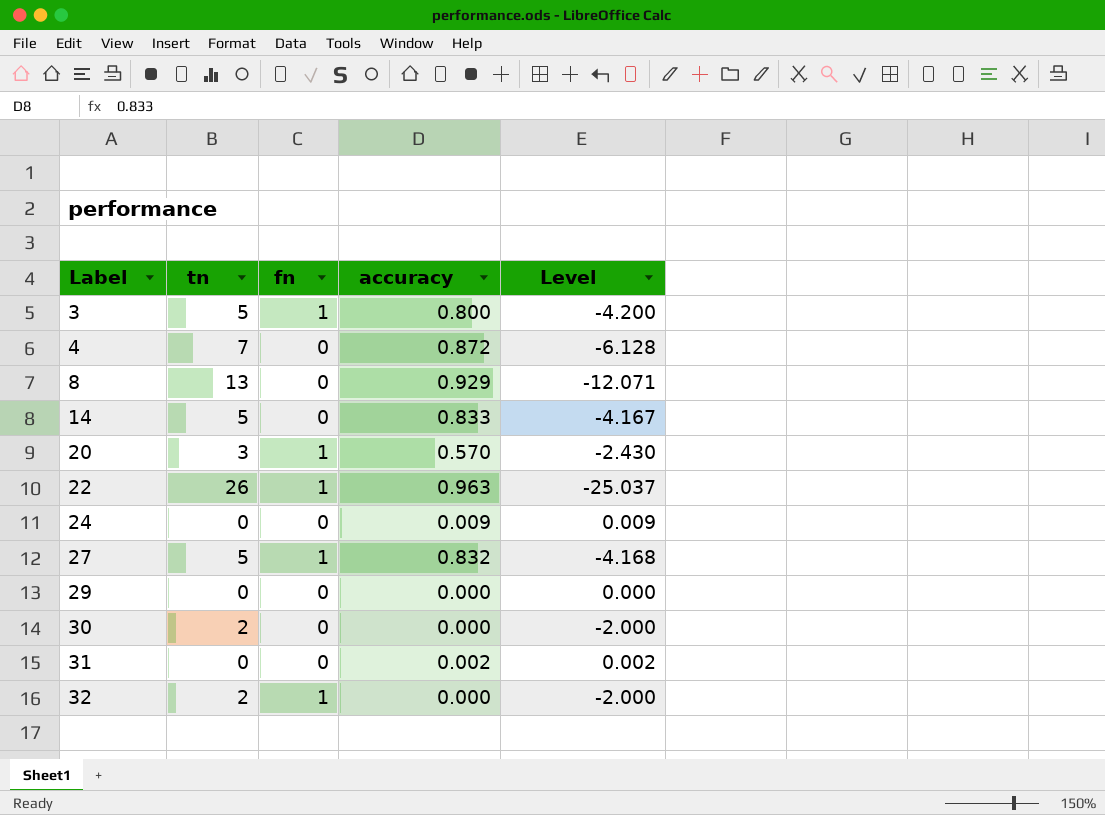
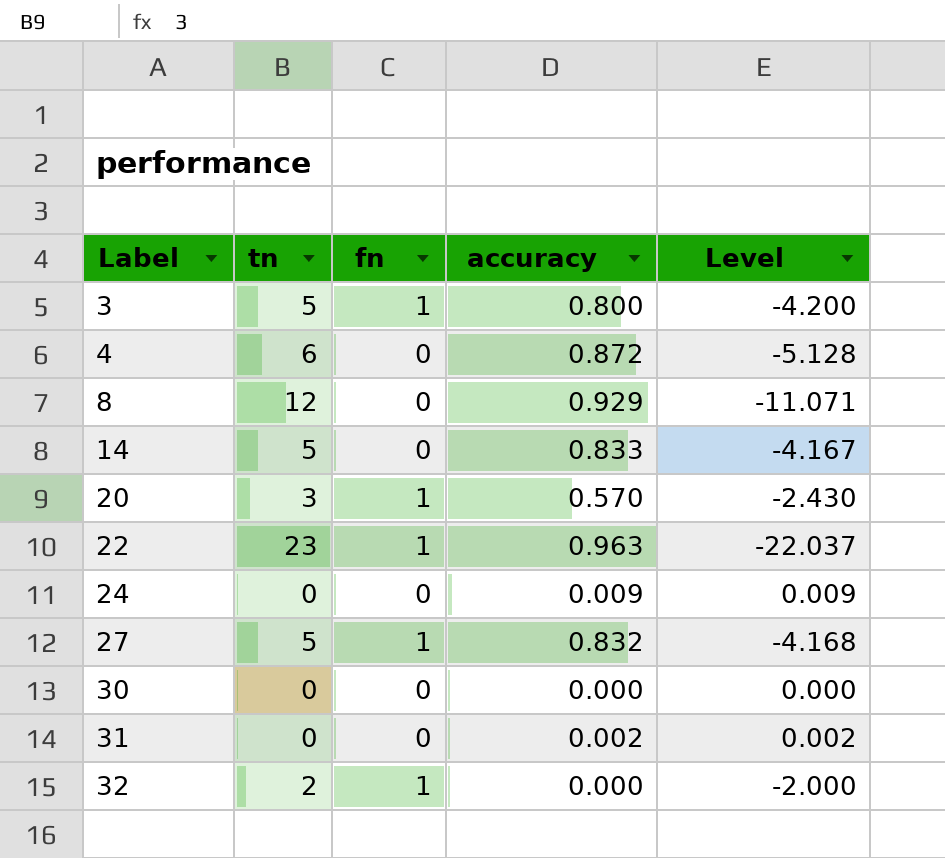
row 29: 0 | 0 | 0.000 | 0.000 -> none
4 | tn: 7 -> 6
4 | Level: -6.128 -> -5.128
8 | tn: 13 -> 12
8 | Level: -12.071 -> -11.071
22 | tn: 26 -> 23
22 | Level: -25.037 -> -22.037
30 | tn: 2 -> 0
30 | Level: -2.000 -> 0.000

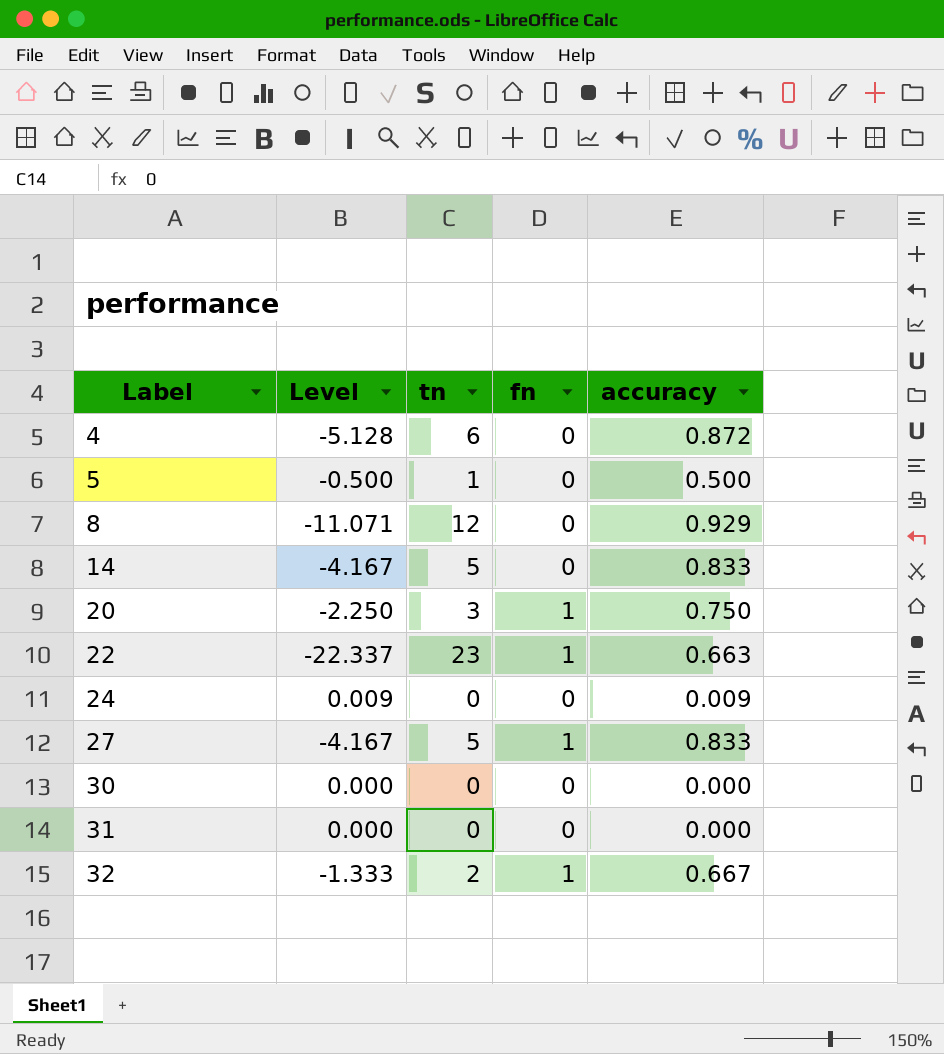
column Level | position: 5 -> 2
row 3: 5 | 1 | 0.800 | -4.200 -> none
row 5: none -> -0.500 | 1 | 0 | 0.500
20 | Level: -2.430 -> -2.250
20 | accuracy: 0.570 -> 0.750
22 | Level: -22.037 -> -22.337
22 | accuracy: 0.963 -> 0.663
27 | Level: -4.168 -> -4.167
27 | accuracy: 0.832 -> 0.833
31 | Level: 0.002 -> 0.000
31 | accuracy: 0.002 -> 0.000
32 | Level: -2.000 -> -1.333
32 | accuracy: 0.000 -> 0.667

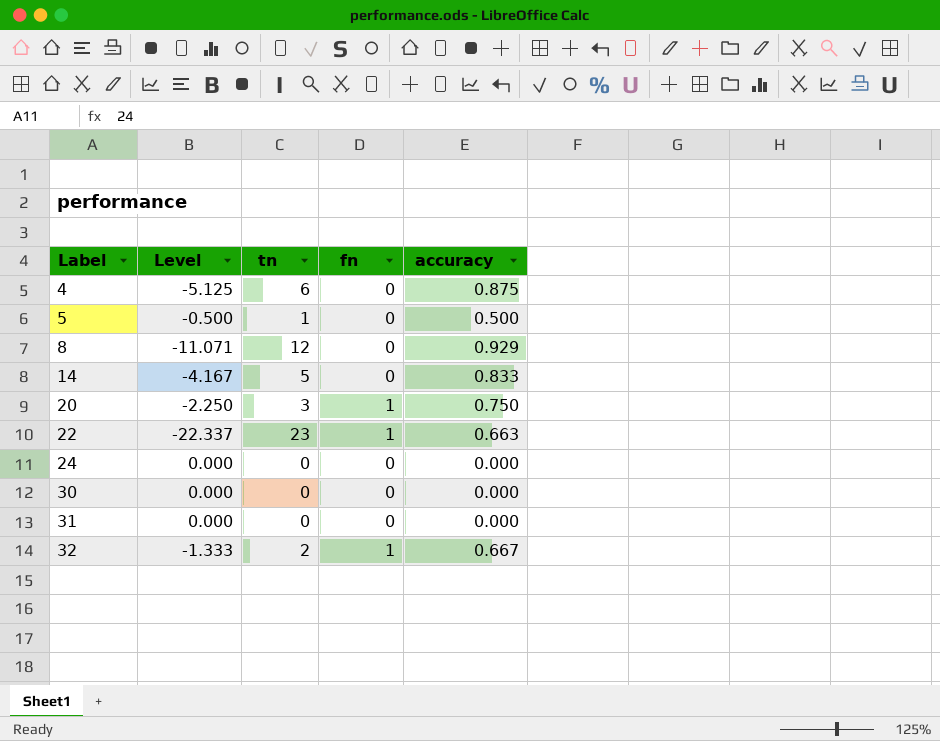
row 27: -4.167 | 5 | 1 | 0.833 -> none
4 | Level: -5.128 -> -5.125
4 | accuracy: 0.872 -> 0.875
24 | Level: 0.009 -> 0.000
24 | accuracy: 0.009 -> 0.000

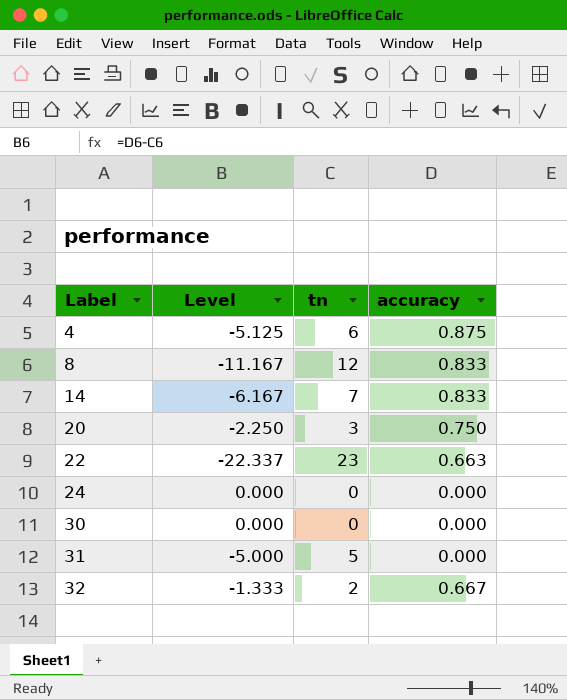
column fn | position: 4 -> none
row 5: -0.500 | 1 | 0 | 0.500 -> none
8 | Level: -11.071 -> -11.167
8 | accuracy: 0.929 -> 0.833
14 | Level: -4.167 -> -6.167
14 | tn: 5 -> 7
31 | Level: 0.000 -> -5.000
31 | tn: 0 -> 5

